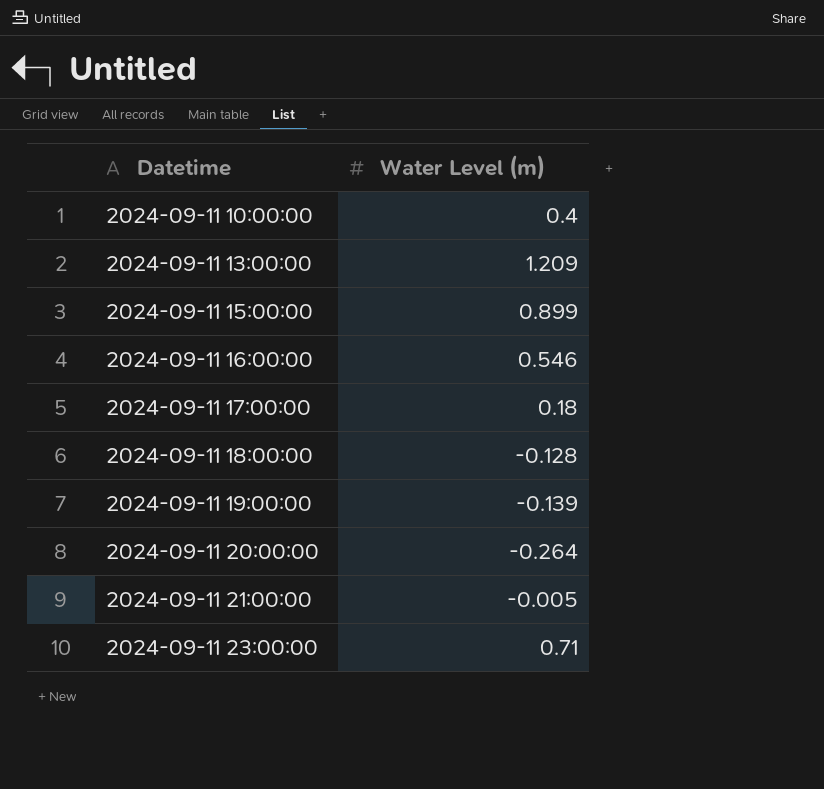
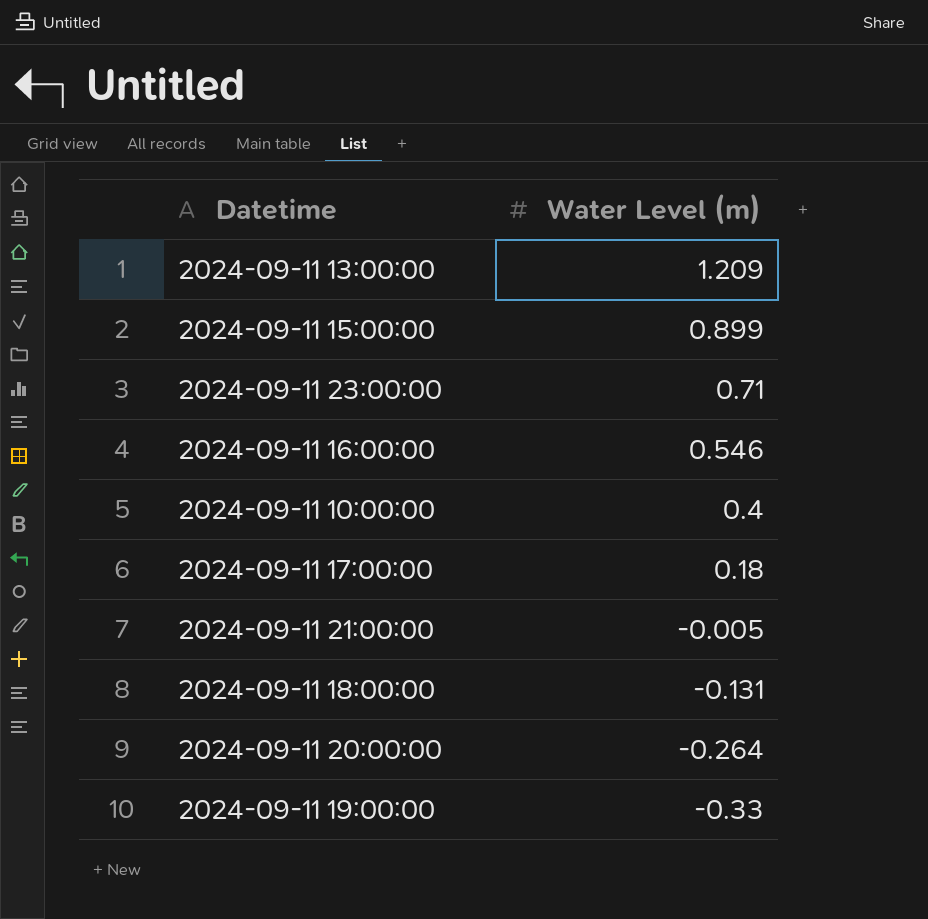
row order: Datetime ascending -> Water Level (m) descending
2024-09-11 18:00:00 | Water Level (m): -0.128 -> -0.131
2024-09-11 19:00:00 | Water Level (m): -0.139 -> -0.33

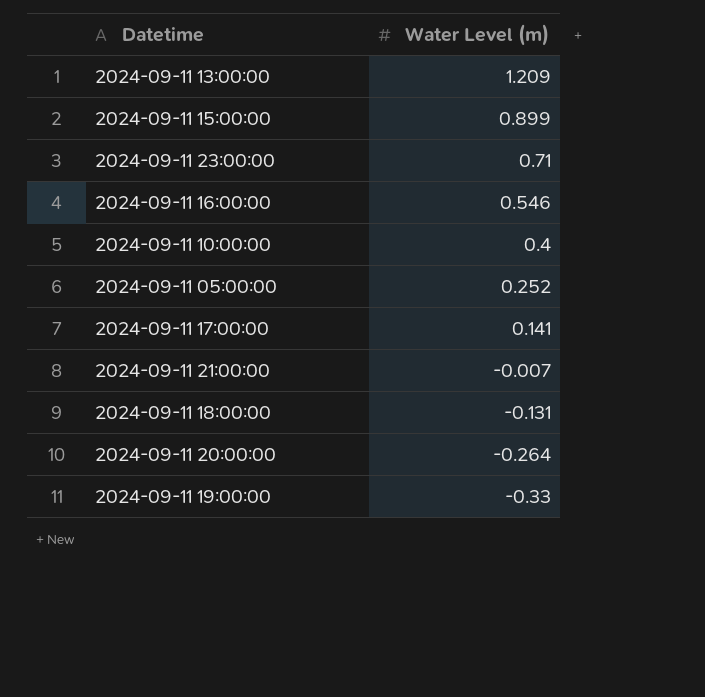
row 2024-09-11 05:00:00: none -> 0.252
2024-09-11 17:00:00 | Water Level (m): 0.18 -> 0.141
2024-09-11 21:00:00 | Water Level (m): -0.005 -> -0.007

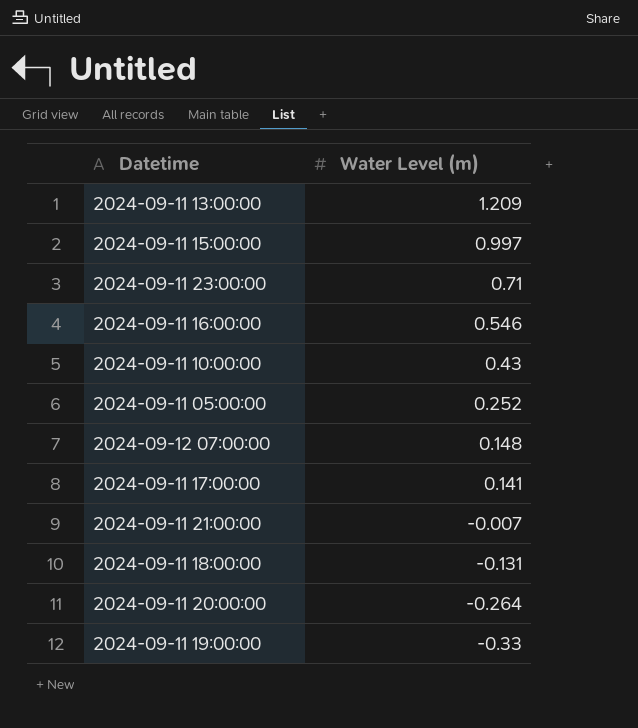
2024-09-11 15:00:00 | Water Level (m): 0.899 -> 0.997
2024-09-11 10:00:00 | Water Level (m): 0.4 -> 0.43
row 2024-09-12 07:00:00: none -> 0.148

